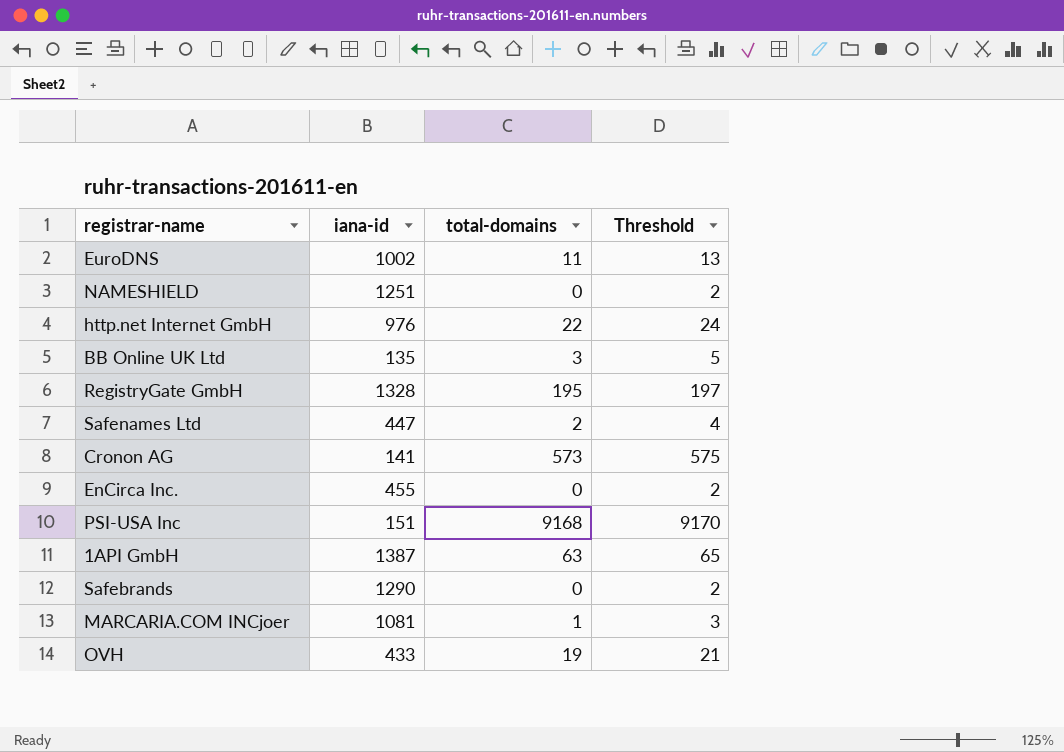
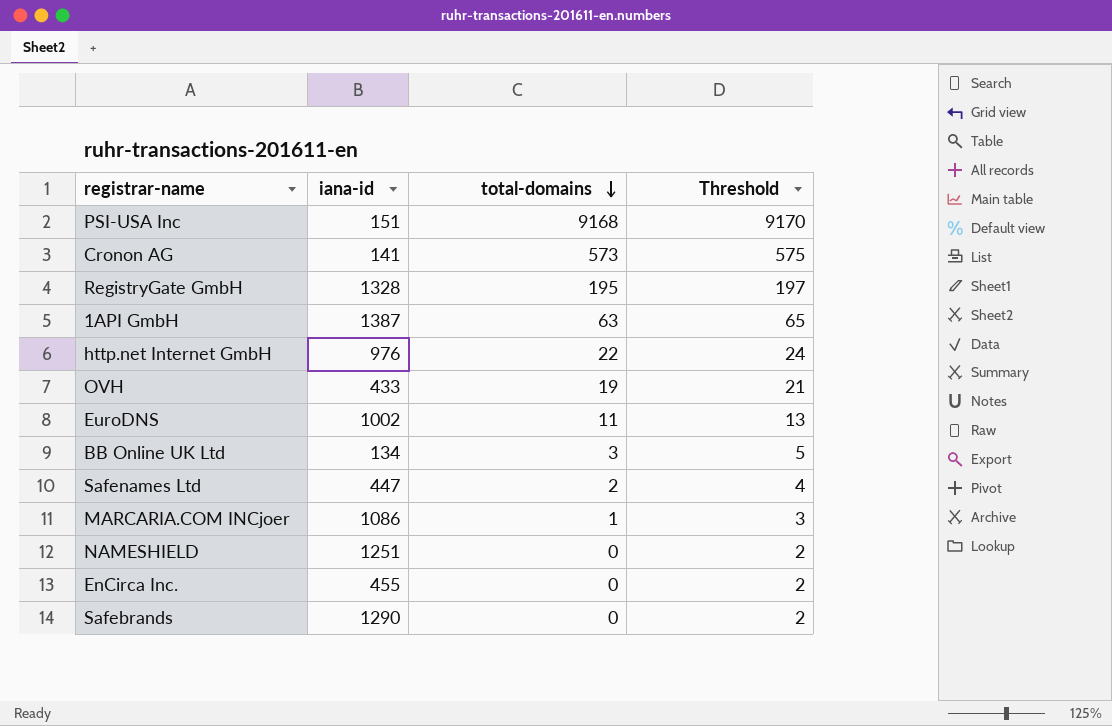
row order: none -> total-domains descending
BB Online UK Ltd | iana-id: 135 -> 134
MARCARIA.COM INCjoer | iana-id: 1081 -> 1086

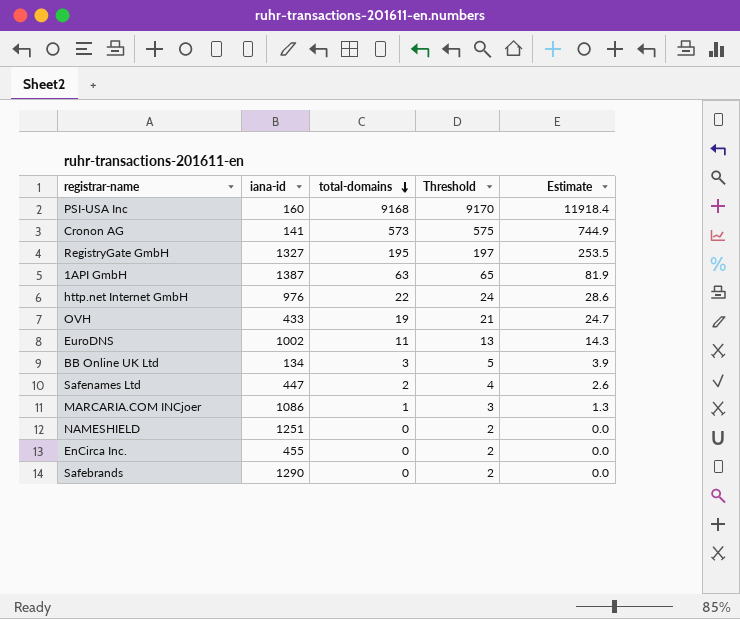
column Estimate | formula: none -> [total-domains] * 1.3
PSI-USA Inc | iana-id: 151 -> 160
RegistryGate GmbH | iana-id: 1328 -> 1327

